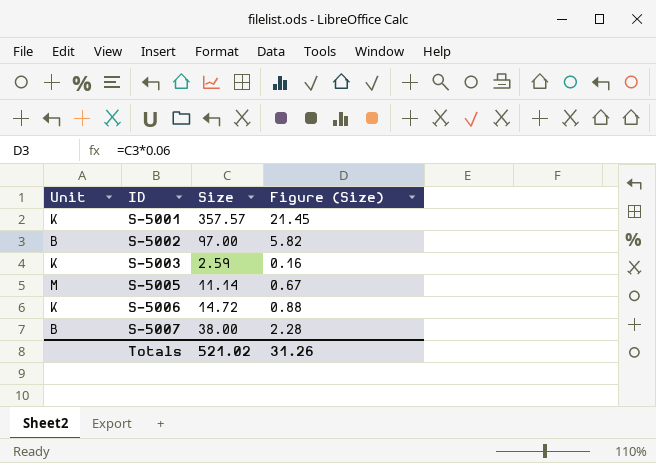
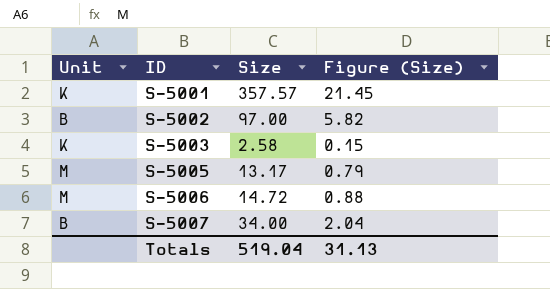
S-5003 | Size: 2.59 -> 2.58
S-5003 | Figure (Size): 0.16 -> 0.15
S-5005 | Size: 11.14 -> 13.17
S-5005 | Figure (Size): 0.67 -> 0.79
S-5006 | Unit: K -> M
S-5007 | Size: 38.00 -> 34.00
S-5007 | Figure (Size): 2.28 -> 2.04
Totals | Size: 521.02 -> 519.04
Totals | Figure (Size): 31.26 -> 31.13

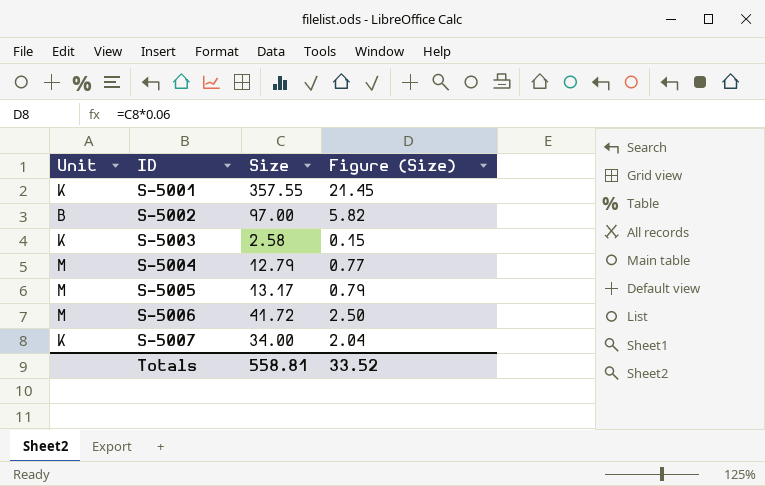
S-5001 | Size: 357.57 -> 357.55
row S-5004: none -> M | 12.79 | 0.77
S-5006 | Size: 14.72 -> 41.72
S-5006 | Figure (Size): 0.88 -> 2.50
S-5007 | Unit: B -> K
Totals | Size: 519.04 -> 558.81
Totals | Figure (Size): 31.13 -> 33.52

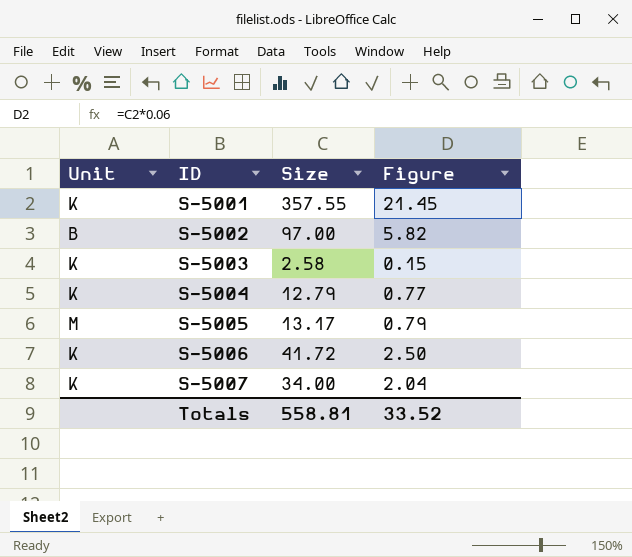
column name: Figure (Size) -> Figure
S-5004 | Unit: M -> K
S-5006 | Unit: M -> K

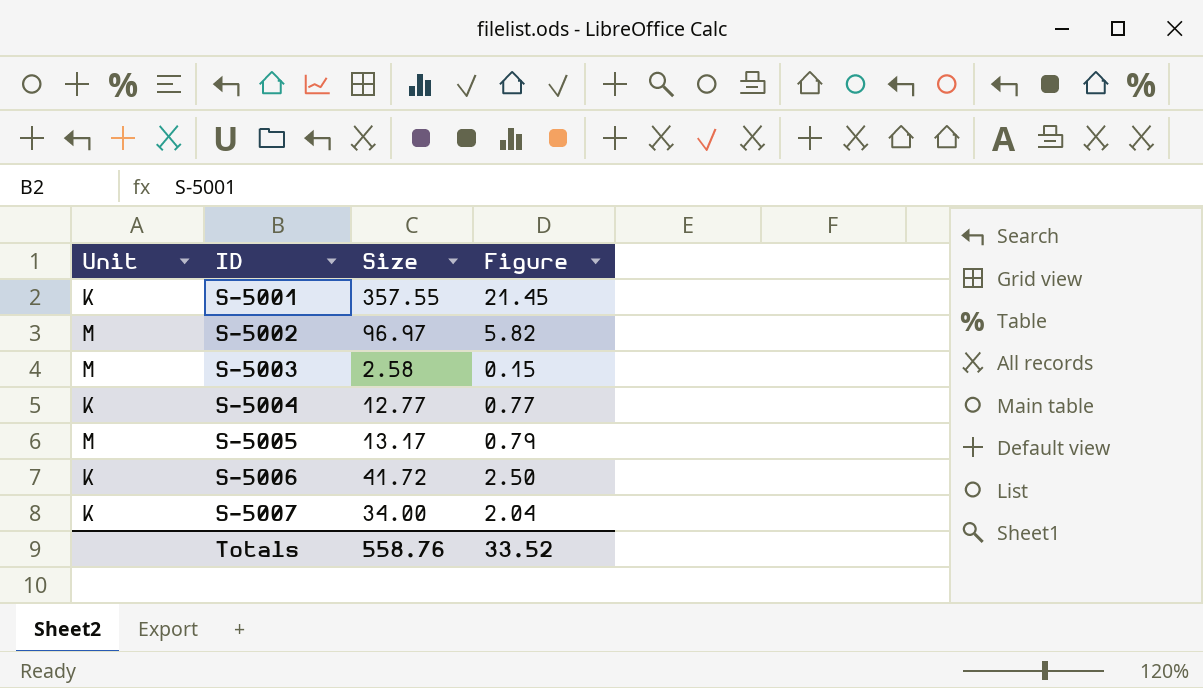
S-5002 | Unit: B -> M
S-5002 | Size: 97.00 -> 96.97
S-5003 | Unit: K -> M
S-5004 | Size: 12.79 -> 12.77
Totals | Size: 558.81 -> 558.76

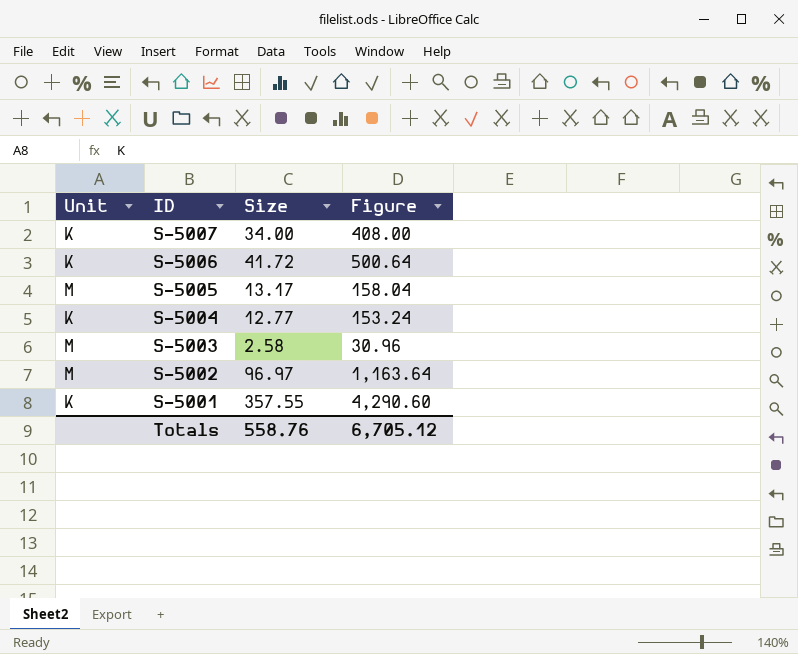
row order: ID ascending -> ID descending
column Figure | formula: [Size] * 0.06 -> [Size] * 12
Totals | Figure: 33.52 -> 6,705.12

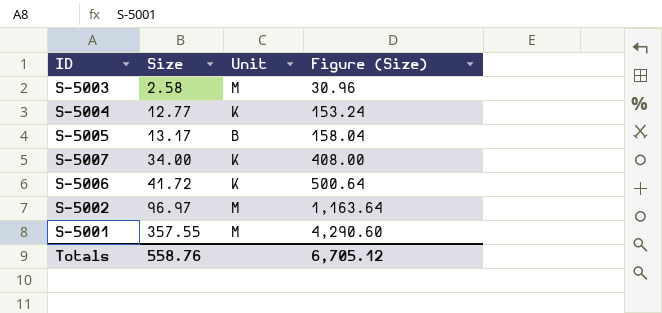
row order: ID descending -> Size ascending
column Unit | position: 1 -> 3
column name: Figure -> Figure (Size)
S-5005 | Unit: M -> B
S-5001 | Unit: K -> M

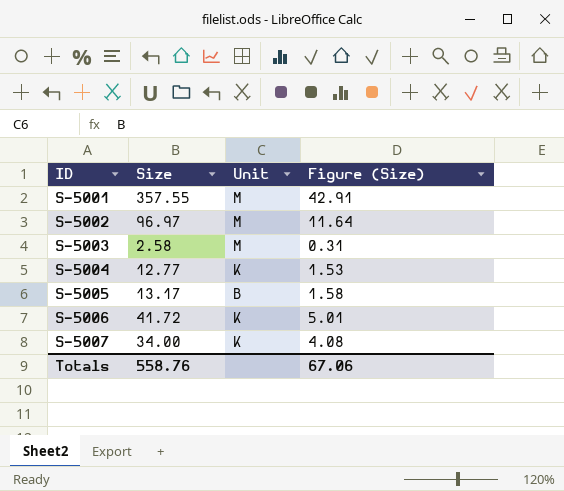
row order: Size ascending -> ID ascending
column Figure (Size) | formula: [Size] * 12 -> [Size] * 0.12
Totals | Figure (Size): 6,705.12 -> 67.06

